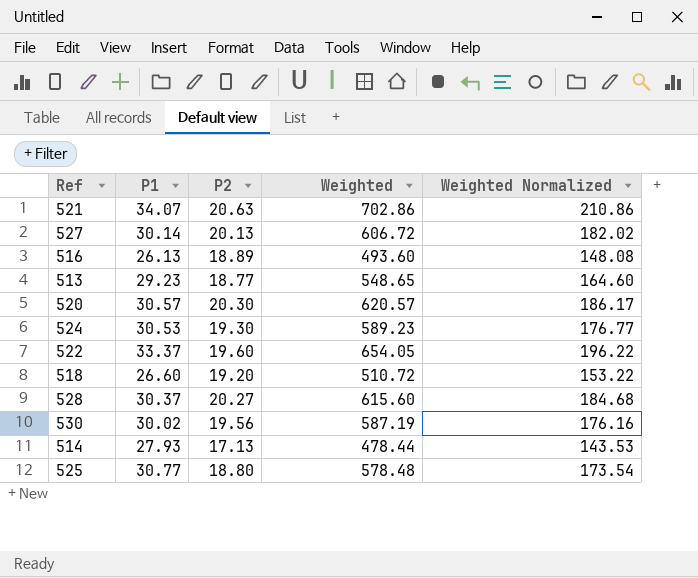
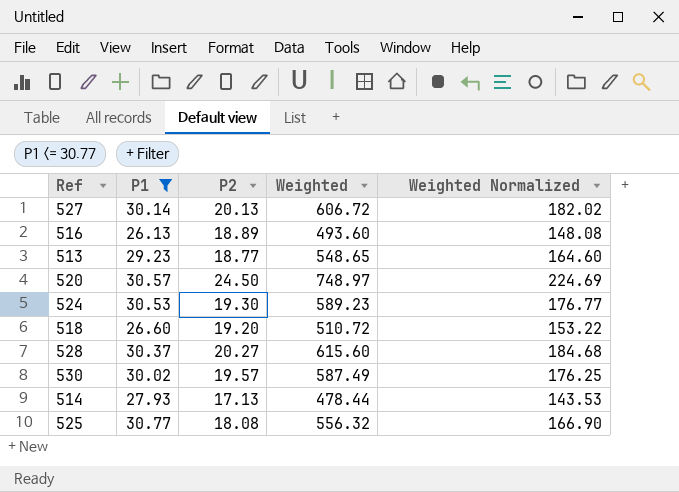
filter: none -> P1 <= 30.77
520 | P2: 20.30 -> 24.50
520 | Weighted: 620.57 -> 748.97
520 | Weighted Normalized: 186.17 -> 224.69
530 | P2: 19.56 -> 19.57
530 | Weighted: 587.19 -> 587.49
530 | Weighted Normalized: 176.16 -> 176.25
525 | P2: 18.80 -> 18.08
525 | Weighted: 578.48 -> 556.32
525 | Weighted Normalized: 173.54 -> 166.90

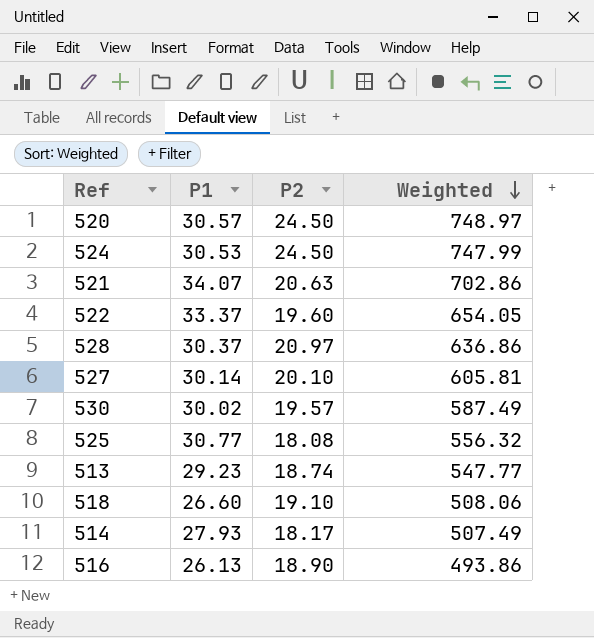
filter: P1 <= 30.77 -> none
row order: none -> Weighted descending
column Weighted Normalized | formula: [Weighted] * 0.3 -> none
524 | P2: 19.30 -> 24.50
524 | Weighted: 589.23 -> 747.99
528 | P2: 20.27 -> 20.97
528 | Weighted: 615.60 -> 636.86
527 | P2: 20.13 -> 20.10
527 | Weighted: 606.72 -> 605.81
513 | P2: 18.77 -> 18.74
513 | Weighted: 548.65 -> 547.77
518 | P2: 19.20 -> 19.10
518 | Weighted: 510.72 -> 508.06
514 | P2: 17.13 -> 18.17
514 | Weighted: 478.44 -> 507.49
516 | P2: 18.89 -> 18.90
516 | Weighted: 493.60 -> 493.86

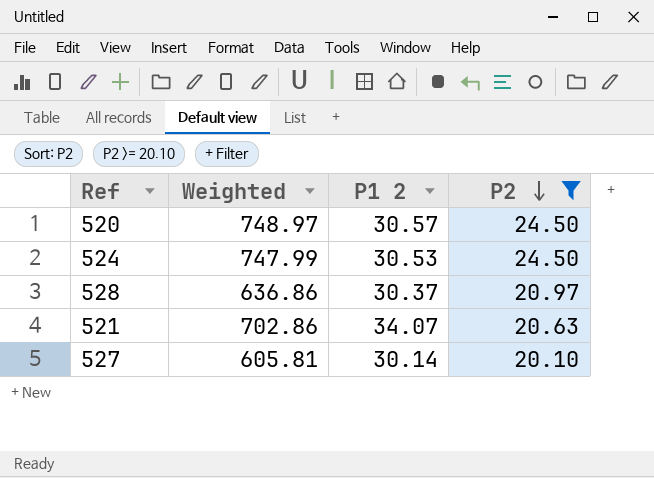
filter: none -> P2 >= 20.10
row order: Weighted descending -> P2 descending
column Weighted | position: 4 -> 2
column name: P1 -> P1 2

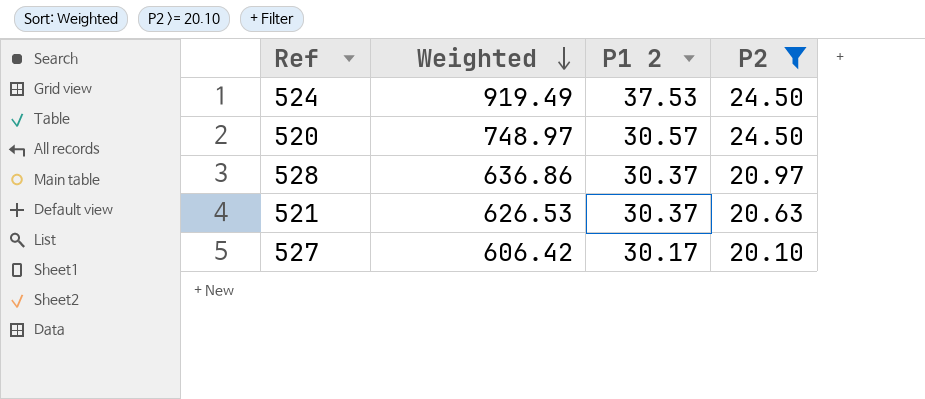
row order: P2 descending -> Weighted descending
524 | Weighted: 747.99 -> 919.49
524 | P1 2: 30.53 -> 37.53
521 | Weighted: 702.86 -> 626.53
521 | P1 2: 34.07 -> 30.37
527 | Weighted: 605.81 -> 606.42
527 | P1 2: 30.14 -> 30.17

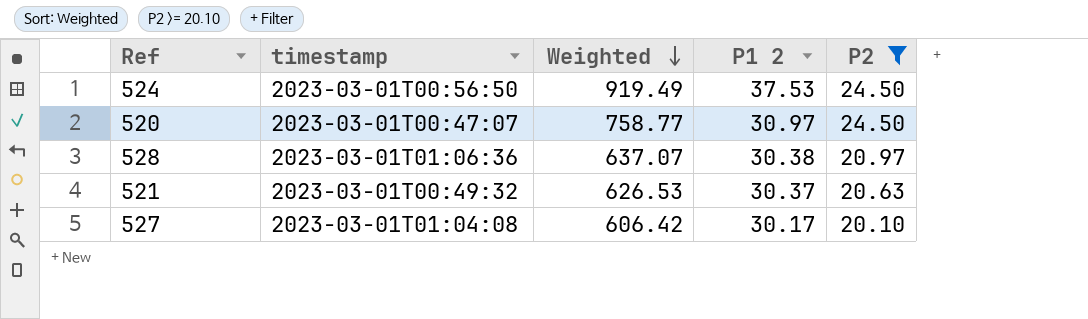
column timestamp | position: none -> 2
520 | Weighted: 748.97 -> 758.77
520 | P1 2: 30.57 -> 30.97
528 | Weighted: 636.86 -> 637.07
528 | P1 2: 30.37 -> 30.38

